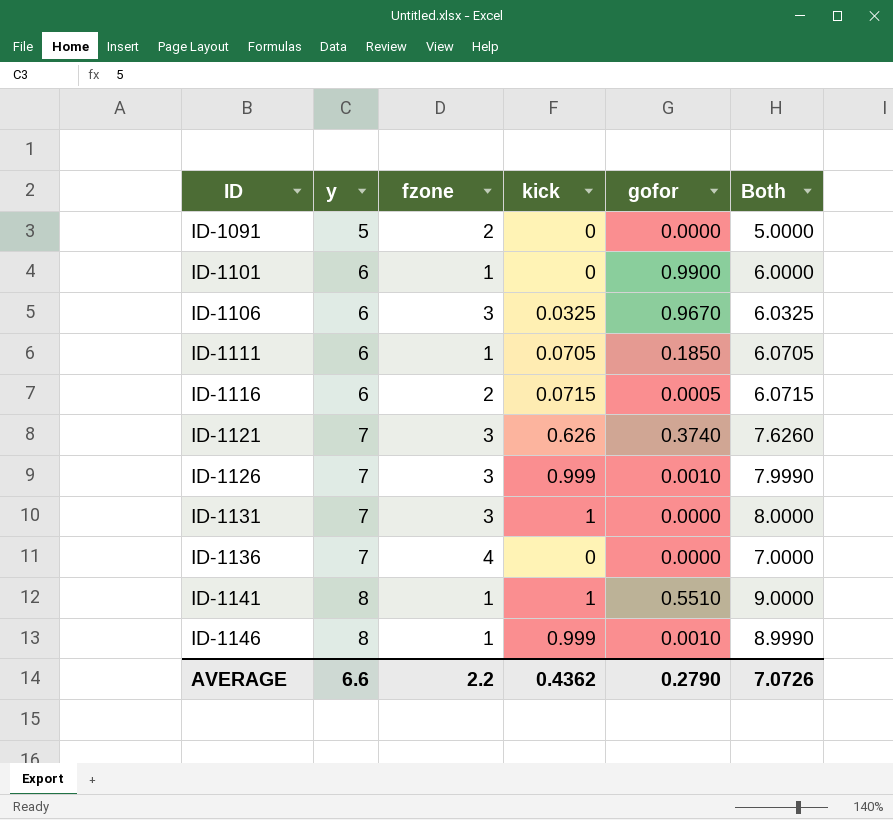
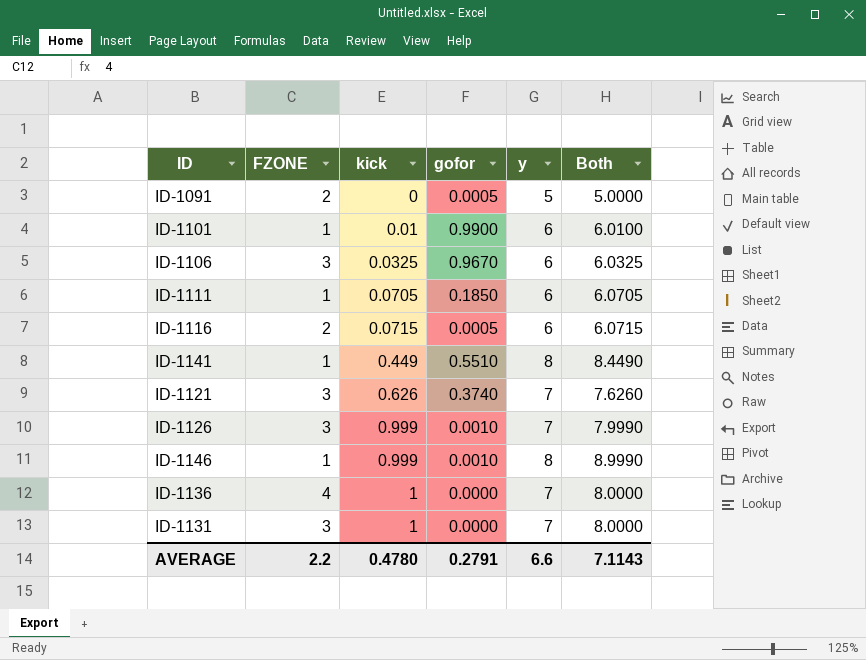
row order: ID ascending -> kick ascending
column name: fzone -> FZONE
column y | position: 2 -> 5
ID-1091 | gofor: 0.0000 -> 0.0005
ID-1101 | kick: 0 -> 0.01
ID-1101 | Both: 6.0000 -> 6.0100
ID-1141 | kick: 1 -> 0.449
ID-1141 | Both: 9.0000 -> 8.4490
ID-1136 | kick: 0 -> 1
ID-1136 | Both: 7.0000 -> 8.0000
AVERAGE | kick: 0.4362 -> 0.4780
AVERAGE | gofor: 0.2790 -> 0.2791
AVERAGE | Both: 7.0726 -> 7.1143

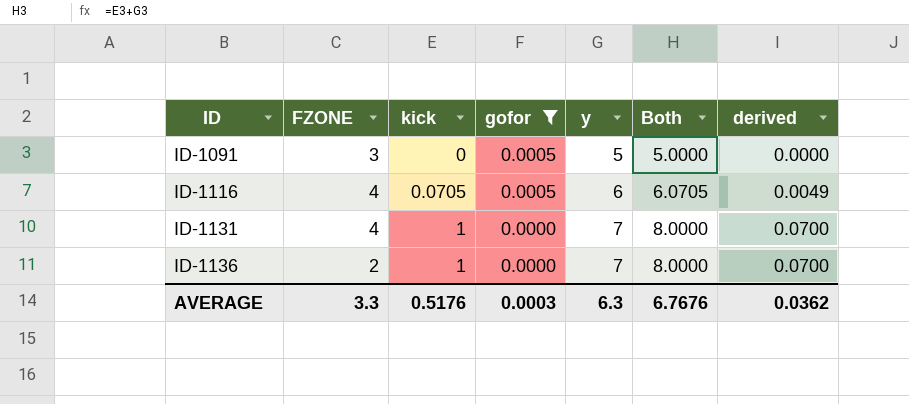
filter: none -> gofor <= 0.0005
row order: kick ascending -> ID ascending
column derived | formula: none -> [kick] * 0.07
ID-1091 | FZONE: 2 -> 3
ID-1116 | FZONE: 2 -> 4
ID-1116 | kick: 0.0715 -> 0.0705
ID-1116 | Both: 6.0715 -> 6.0705
ID-1131 | FZONE: 3 -> 4
ID-1136 | FZONE: 4 -> 2
AVERAGE | FZONE: 2.2 -> 3.3
AVERAGE | kick: 0.4780 -> 0.5176
AVERAGE | gofor: 0.2791 -> 0.0003
AVERAGE | y: 6.6 -> 6.3
AVERAGE | Both: 7.1143 -> 6.7676

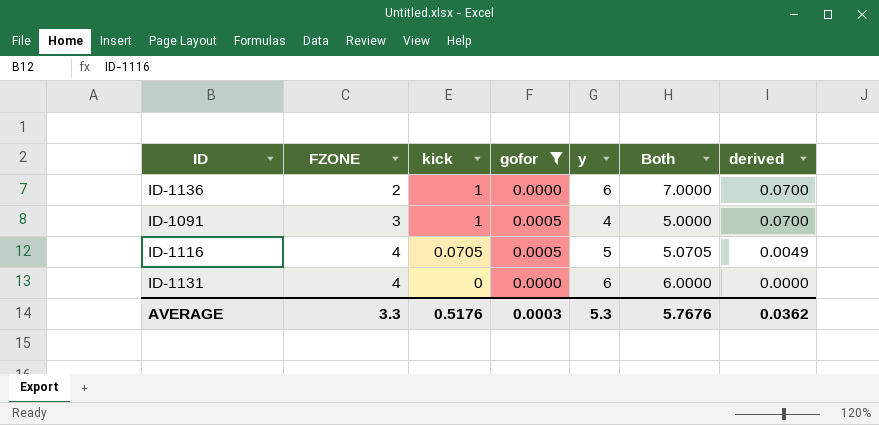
row order: ID ascending -> FZONE ascending
ID-1136 | y: 7 -> 6
ID-1136 | Both: 8.0000 -> 7.0000
ID-1091 | kick: 0 -> 1
ID-1091 | y: 5 -> 4
ID-1091 | derived: 0.0000 -> 0.0700
ID-1116 | y: 6 -> 5
ID-1116 | Both: 6.0705 -> 5.0705
ID-1131 | kick: 1 -> 0
ID-1131 | y: 7 -> 6
ID-1131 | Both: 8.0000 -> 6.0000
ID-1131 | derived: 0.0700 -> 0.0000
AVERAGE | y: 6.3 -> 5.3
AVERAGE | Both: 6.7676 -> 5.7676

